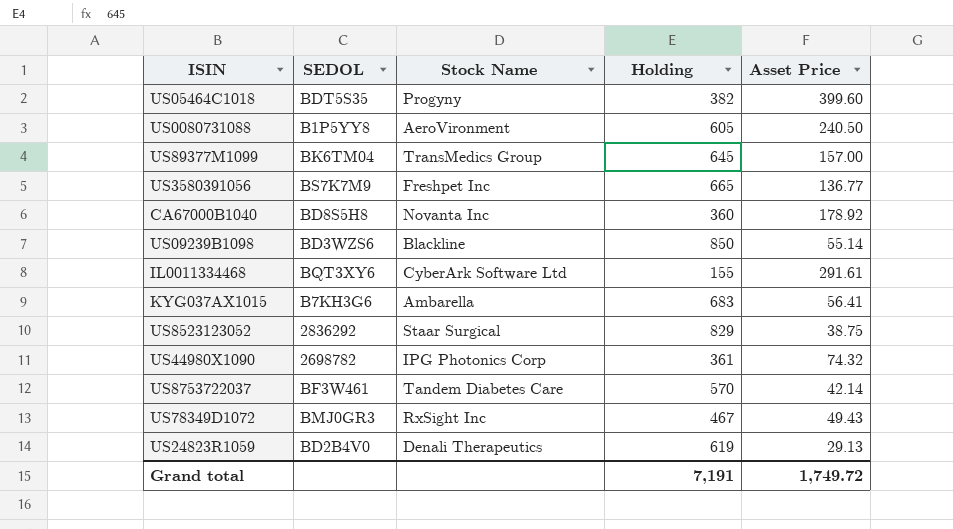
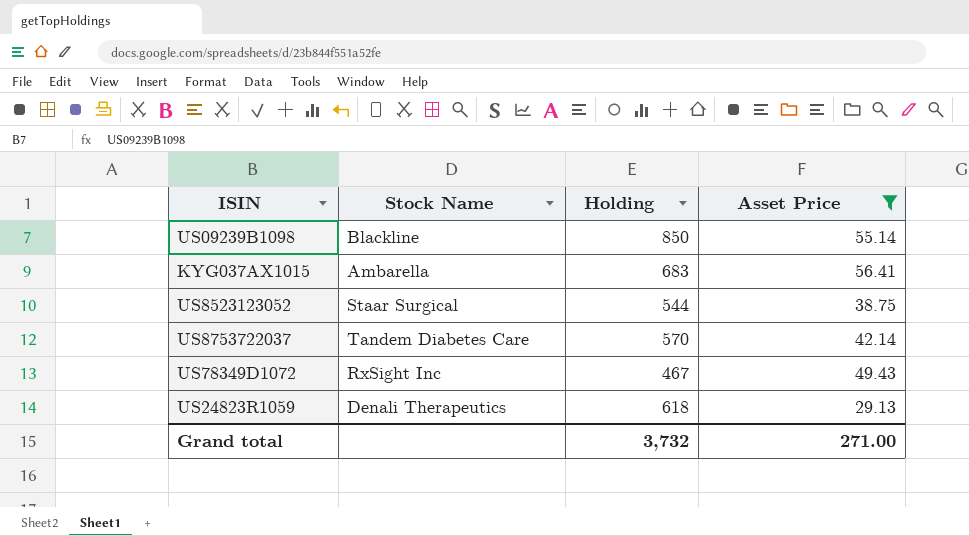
filter: none -> Asset Price <= 56.41
column SEDOL | position: 2 -> none
US8523123052 | Holding: 829 -> 544
US24823R1059 | Holding: 619 -> 618
Grand total | Holding: 7,191 -> 3,732
Grand total | Asset Price: 1,749.72 -> 271.00

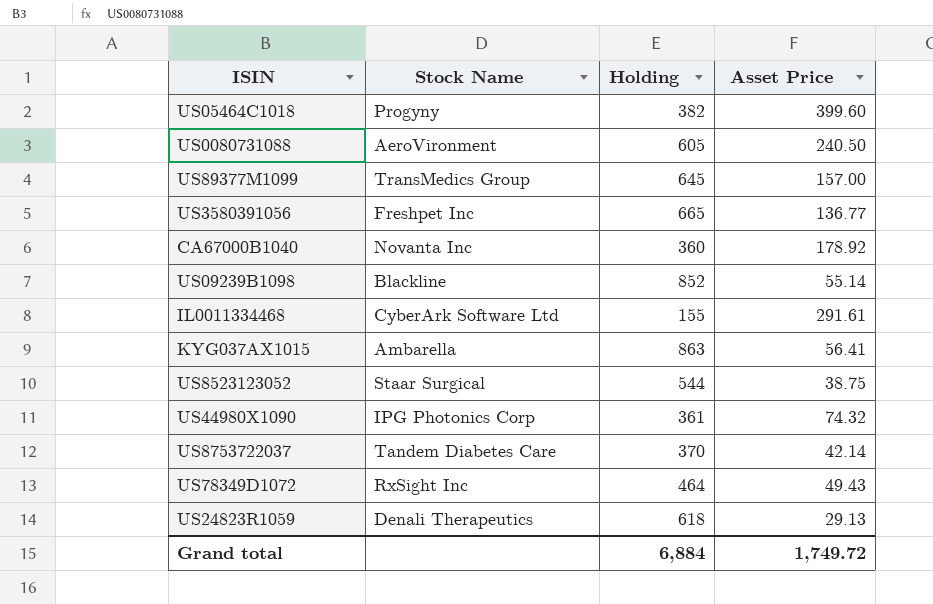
filter: Asset Price <= 56.41 -> none
US09239B1098 | Holding: 850 -> 852
KYG037AX1015 | Holding: 683 -> 863
US8753722037 | Holding: 570 -> 370
US78349D1072 | Holding: 467 -> 464
Grand total | Holding: 3,732 -> 6,884
Grand total | Asset Price: 271.00 -> 1,749.72

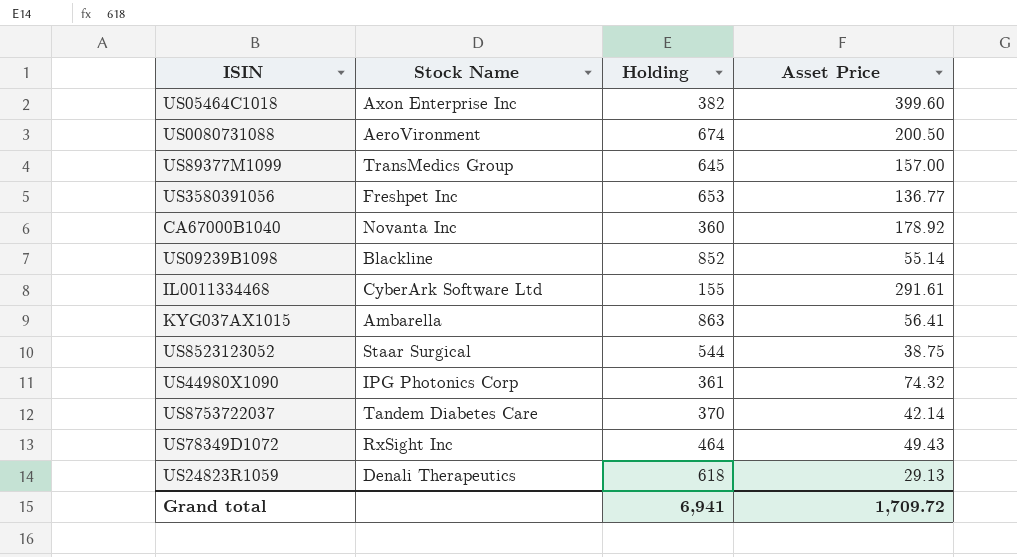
US05464C1018 | Stock Name: Progyny -> Axon Enterprise Inc
US0080731088 | Holding: 605 -> 674
US0080731088 | Asset Price: 240.50 -> 200.50
US3580391056 | Holding: 665 -> 653
Grand total | Holding: 6,884 -> 6,941
Grand total | Asset Price: 1,749.72 -> 1,709.72

